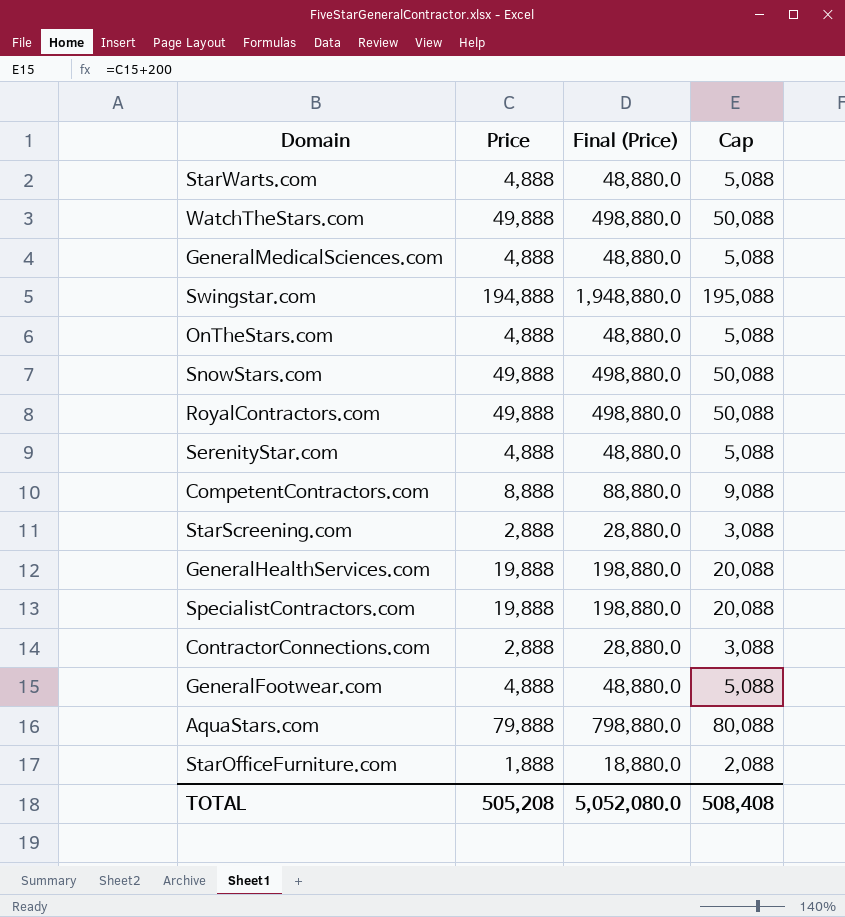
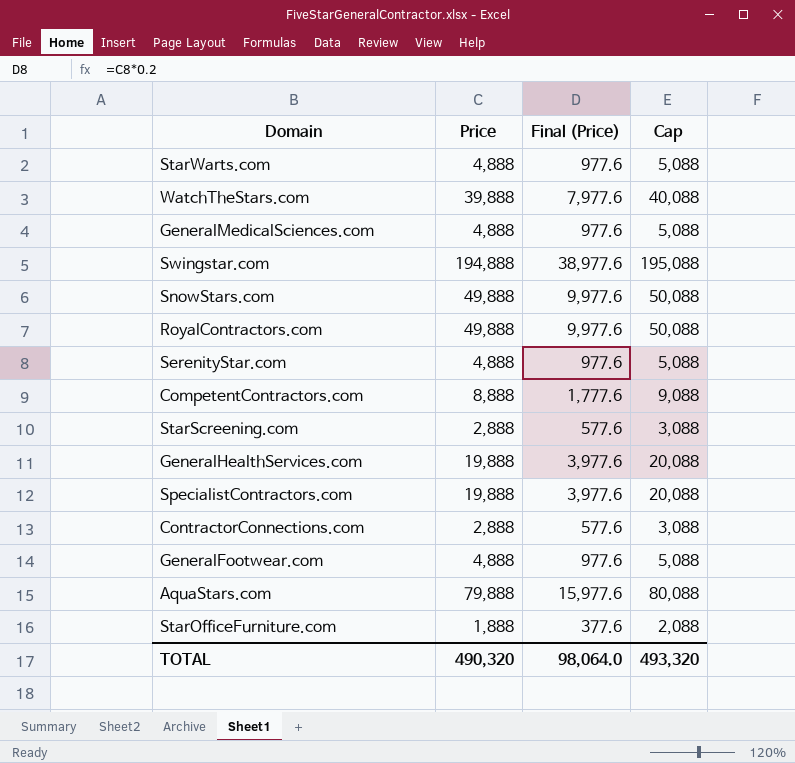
column Final (Price) | formula: [Price] * 10 -> [Price] * 0.2
row OnTheStars.com: 4,888 | 48,880.0 | 5,088 -> none
WatchTheStars.com | Price: 49,888 -> 39,888
WatchTheStars.com | Cap: 50,088 -> 40,088
TOTAL | Price: 505,208 -> 490,320
TOTAL | Final (Price): 5,052,080.0 -> 98,064.0
TOTAL | Cap: 508,408 -> 493,320

